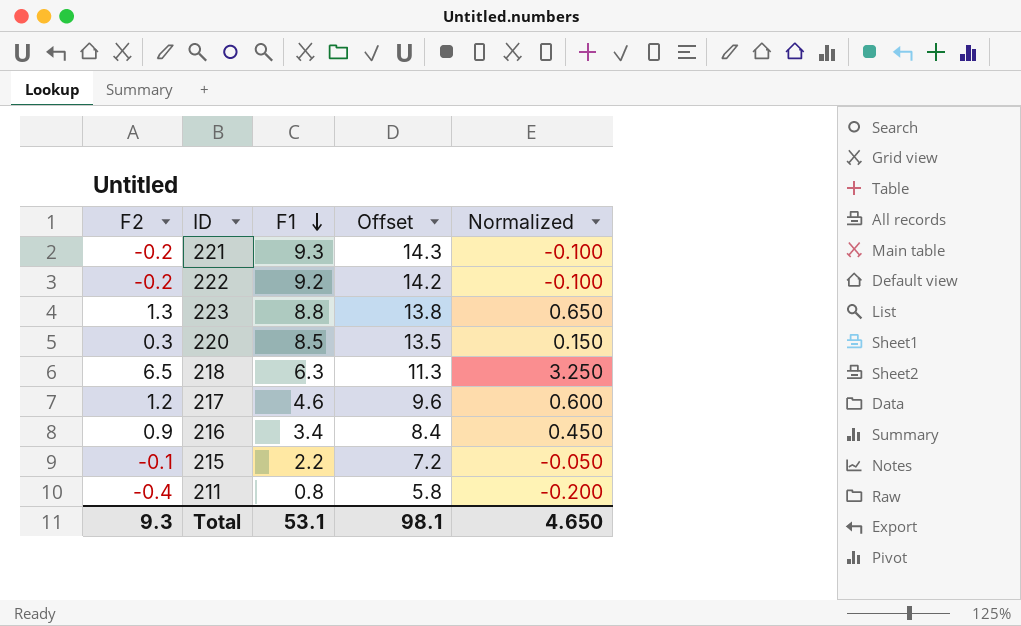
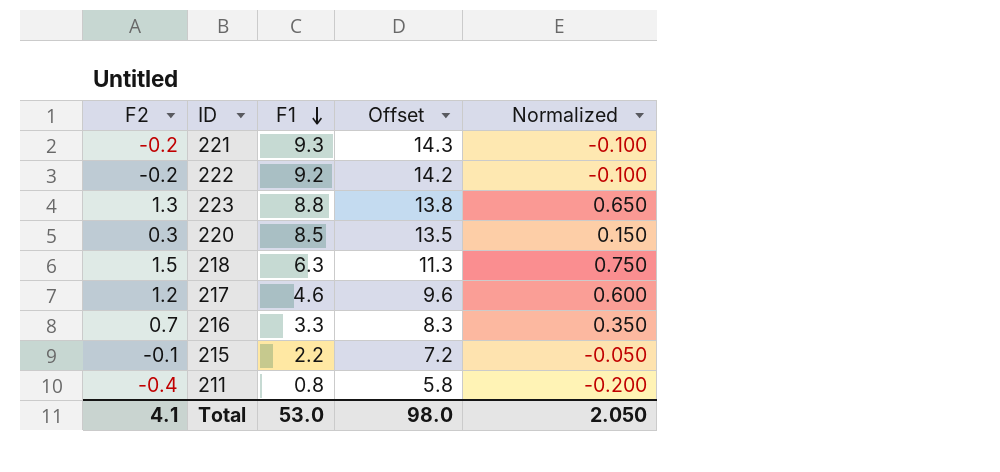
218 | F2: 6.5 -> 1.5
218 | Normalized: 3.250 -> 0.750
216 | F2: 0.9 -> 0.7
216 | F1: 3.4 -> 3.3
216 | Offset: 8.4 -> 8.3
216 | Normalized: 0.450 -> 0.350
Total | F2: 9.3 -> 4.1
Total | F1: 53.1 -> 53.0
Total | Offset: 98.1 -> 98.0
Total | Normalized: 4.650 -> 2.050

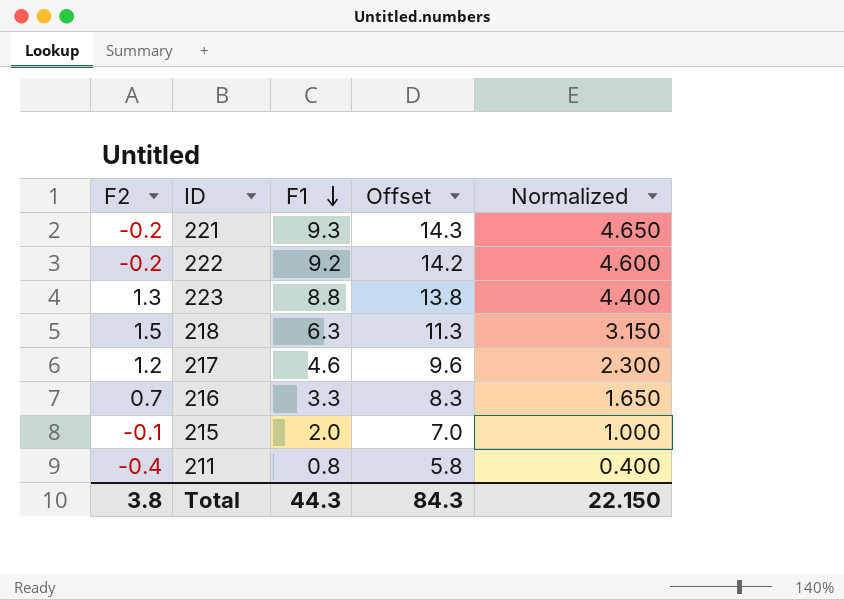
column Normalized | formula: [F2] * 0.5 -> [F1] * 0.5
row 220: 0.3 | 8.5 | 13.5 | 0.150 -> none
215 | F1: 2.2 -> 2.0
215 | Offset: 7.2 -> 7.0
Total | F2: 4.1 -> 3.8
Total | F1: 53.0 -> 44.3
Total | Offset: 98.0 -> 84.3
Total | Normalized: 2.050 -> 22.150

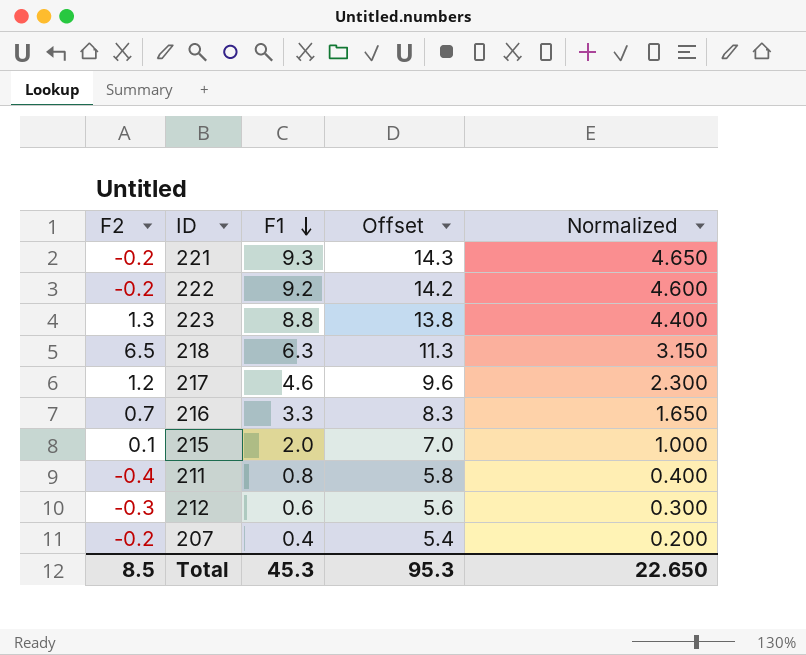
218 | F2: 1.5 -> 6.5
215 | F2: -0.1 -> 0.1
row 212: none -> -0.3 | 0.6 | 5.6 | 0.300
row 207: none -> -0.2 | 0.4 | 5.4 | 0.200
Total | F2: 3.8 -> 8.5
Total | F1: 44.3 -> 45.3
Total | Offset: 84.3 -> 95.3
Total | Normalized: 22.150 -> 22.650

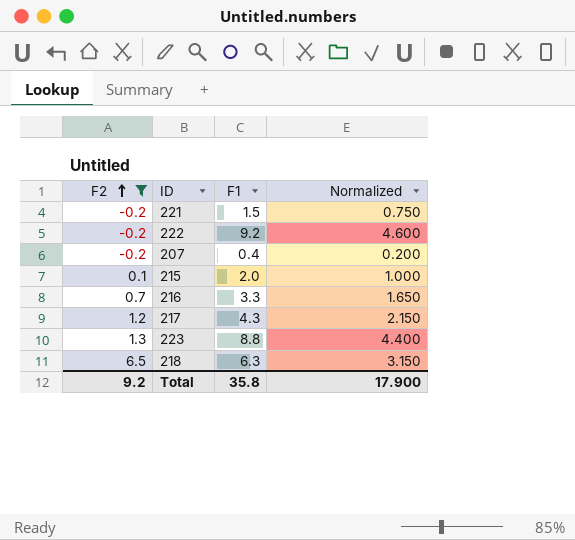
filter: none -> F2 >= -0.2
row order: F1 descending -> F2 ascending
column Offset | formula: [F1] + 5 -> none
221 | F1: 9.3 -> 1.5
221 | Normalized: 4.650 -> 0.750
217 | F1: 4.6 -> 4.3
217 | Normalized: 2.300 -> 2.150
Total | F2: 8.5 -> 9.2
Total | F1: 45.3 -> 35.8
Total | Normalized: 22.650 -> 17.900

